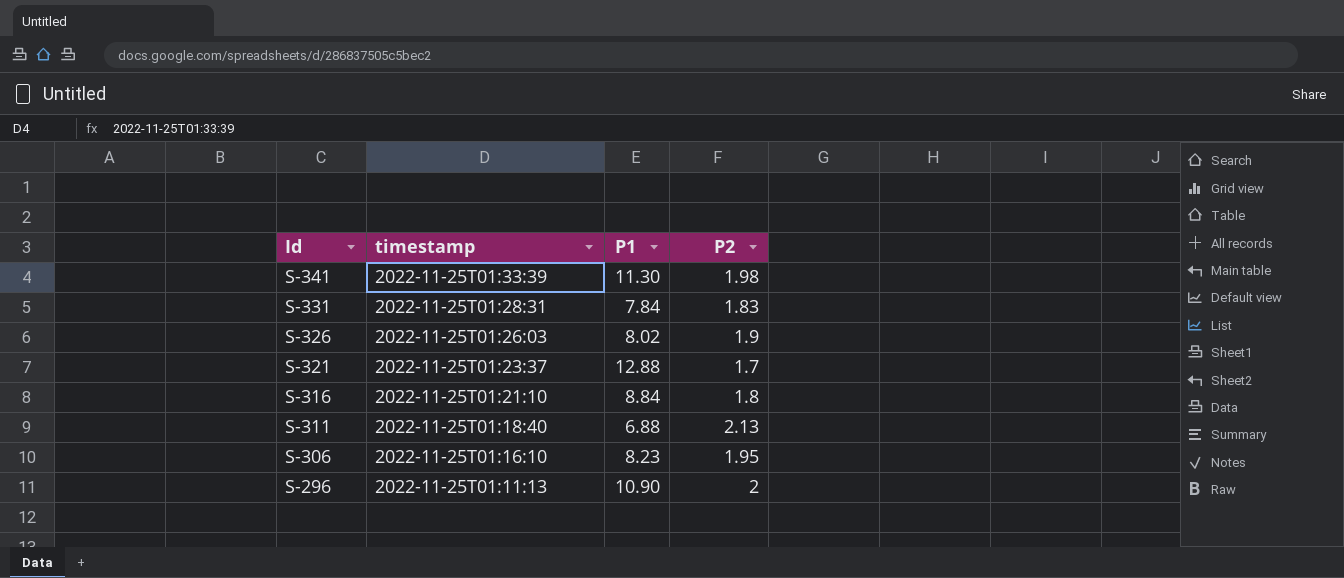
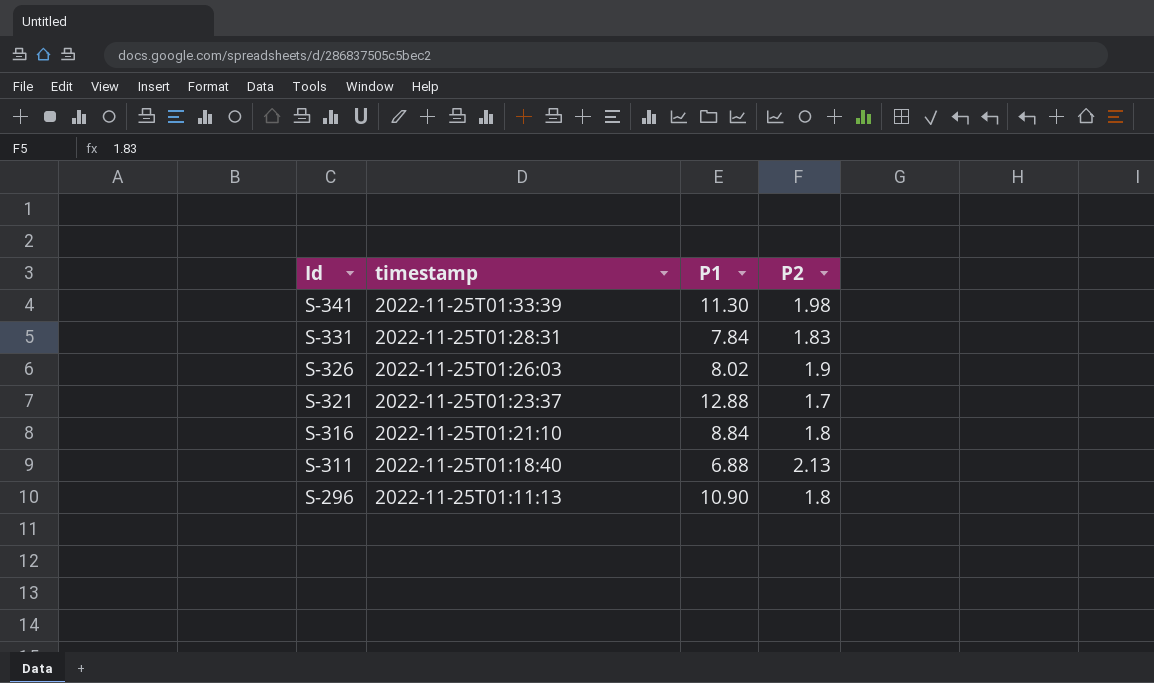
row S-306: 2022-11-25T01:16:10 | 8.23 | 1.95 -> none
S-296 | P2: 2 -> 1.8

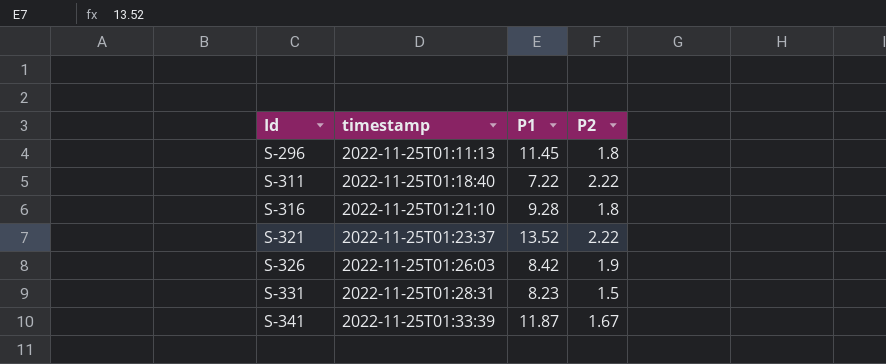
row order: Id descending -> Id ascending
S-296 | P1: 10.90 -> 11.45
S-311 | P1: 6.88 -> 7.22
S-311 | P2: 2.13 -> 2.22
S-316 | P1: 8.84 -> 9.28
S-321 | P1: 12.88 -> 13.52
S-321 | P2: 1.7 -> 2.22
S-326 | P1: 8.02 -> 8.42
S-331 | P1: 7.84 -> 8.23
S-331 | P2: 1.83 -> 1.5
S-341 | P1: 11.30 -> 11.87
S-341 | P2: 1.98 -> 1.67

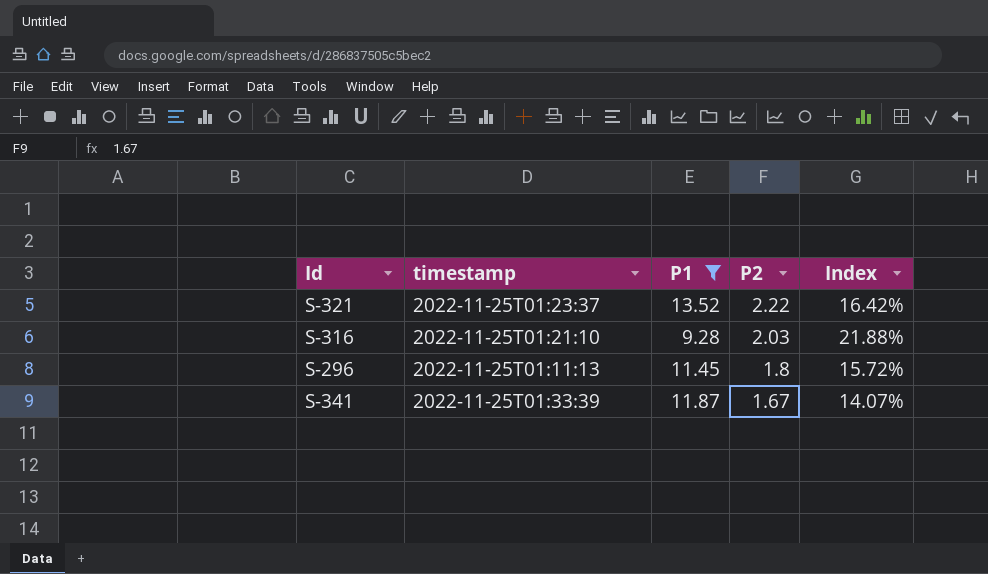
filter: none -> P1 >= 9.28
row order: Id ascending -> P2 descending
column Index | formula: none -> [P2] / [P1]
S-316 | P2: 1.8 -> 2.03

